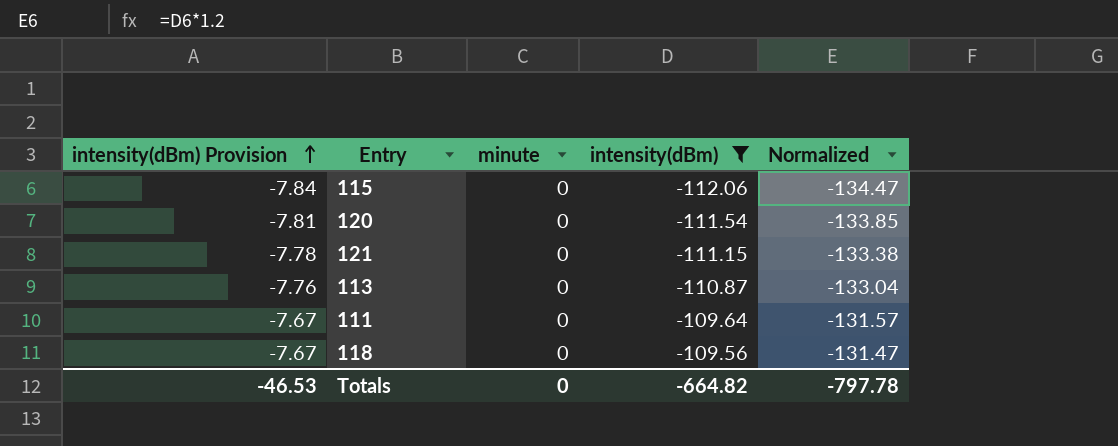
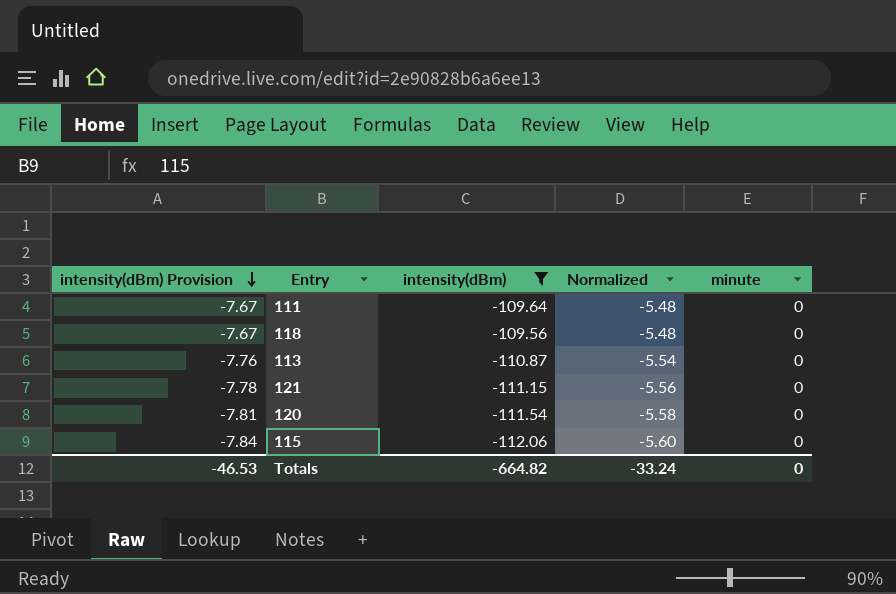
row order: intensity(dBm) Provision ascending -> intensity(dBm) Provision descending
column Normalized | formula: [intensity(dBm)] * 1.2 -> [intensity(dBm)] * 0.05
column minute | position: 3 -> 5
Totals | Normalized: -797.78 -> -33.24

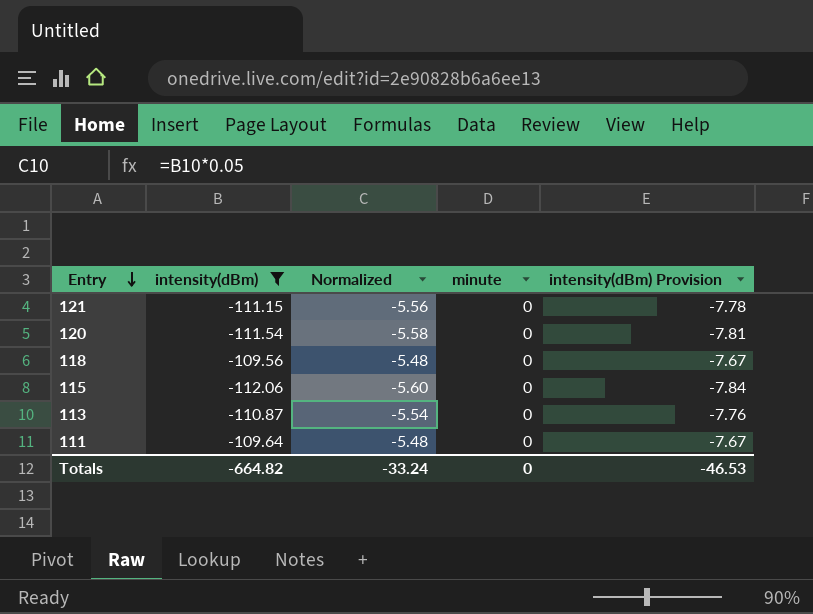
row order: intensity(dBm) Provision descending -> Entry descending
column intensity(dBm) Provision | position: 1 -> 5

